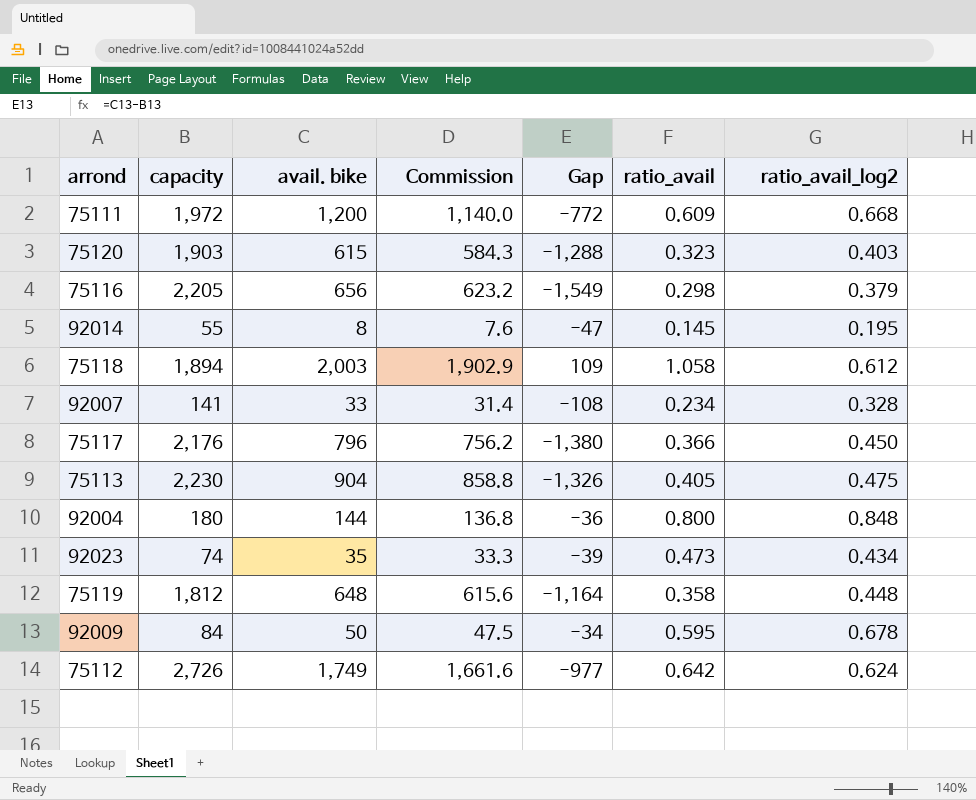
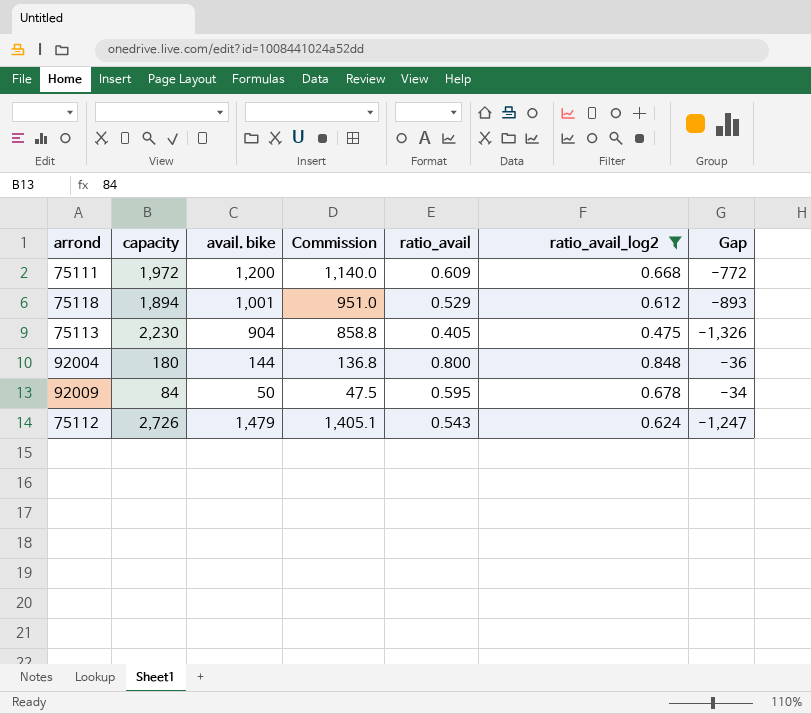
filter: none -> ratio_avail_log2 >= 0.475
column Gap | position: 5 -> 7
75118 | avail. bike: 2,003 -> 1,001
75118 | Commission: 1,902.9 -> 951.0
75118 | ratio_avail: 1.058 -> 0.529
75118 | Gap: 109 -> -893
75112 | avail. bike: 1,749 -> 1,479
75112 | Commission: 1,661.6 -> 1,405.1
75112 | ratio_avail: 0.642 -> 0.543
75112 | Gap: -977 -> -1,247

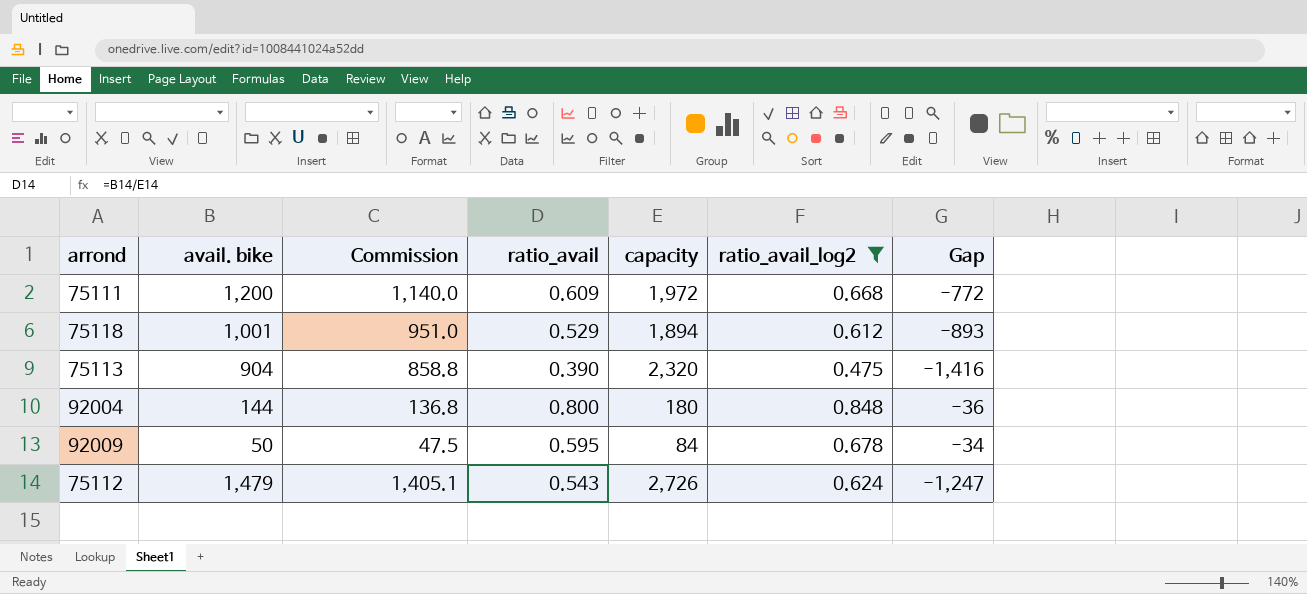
column capacity | position: 2 -> 5
75113 | ratio_avail: 0.405 -> 0.390
75113 | capacity: 2,230 -> 2,320
75113 | Gap: -1,326 -> -1,416

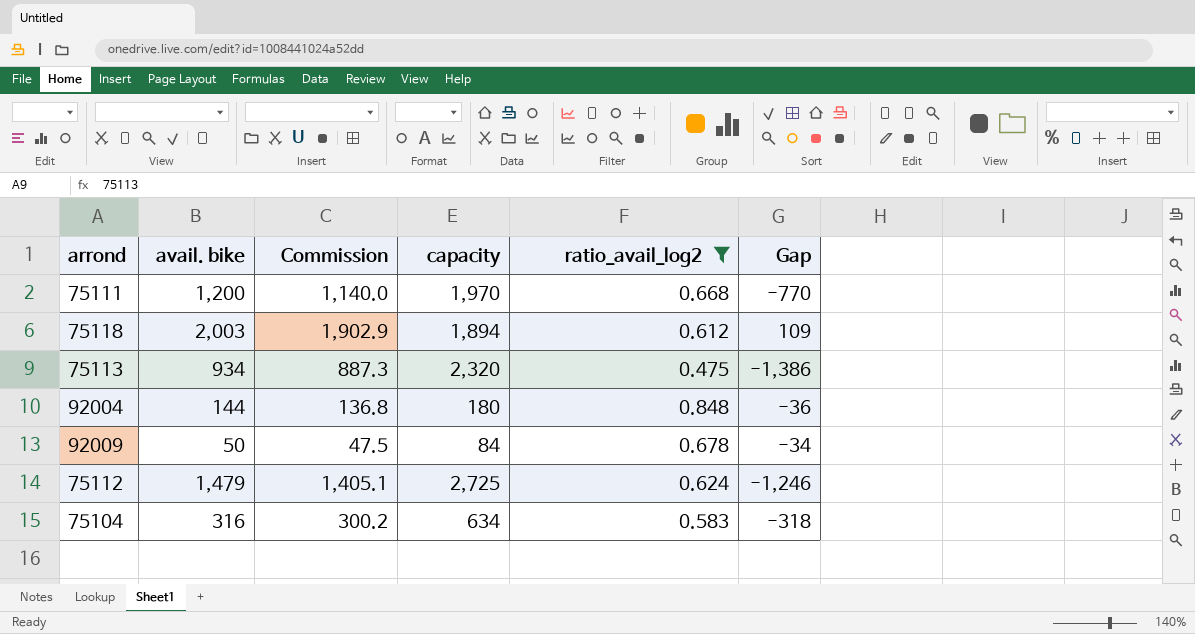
column ratio_avail | formula: [avail. bike] / [capacity] -> none
75111 | capacity: 1,972 -> 1,970
75111 | Gap: -772 -> -770
75118 | avail. bike: 1,001 -> 2,003
75118 | Commission: 951.0 -> 1,902.9
75118 | Gap: -893 -> 109
75113 | avail. bike: 904 -> 934
75113 | Commission: 858.8 -> 887.3
75113 | Gap: -1,416 -> -1,386
75112 | capacity: 2,726 -> 2,725
75112 | Gap: -1,247 -> -1,246
row 75104: none -> 316 | 300.2 | 634 | 0.583 | -318

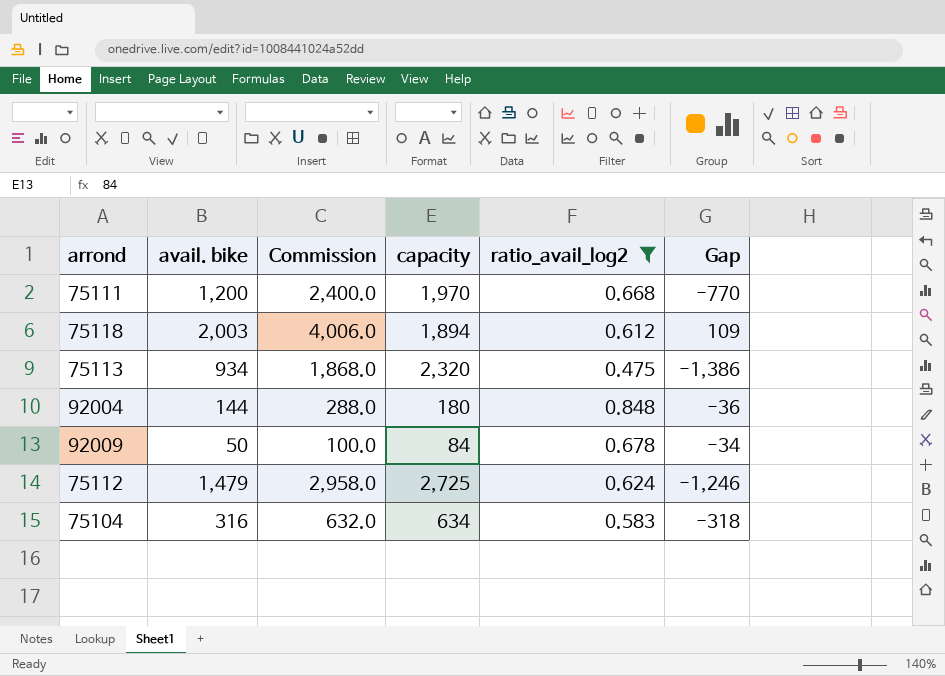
column Commission | formula: [avail. bike] * 0.95 -> [avail. bike] * 2

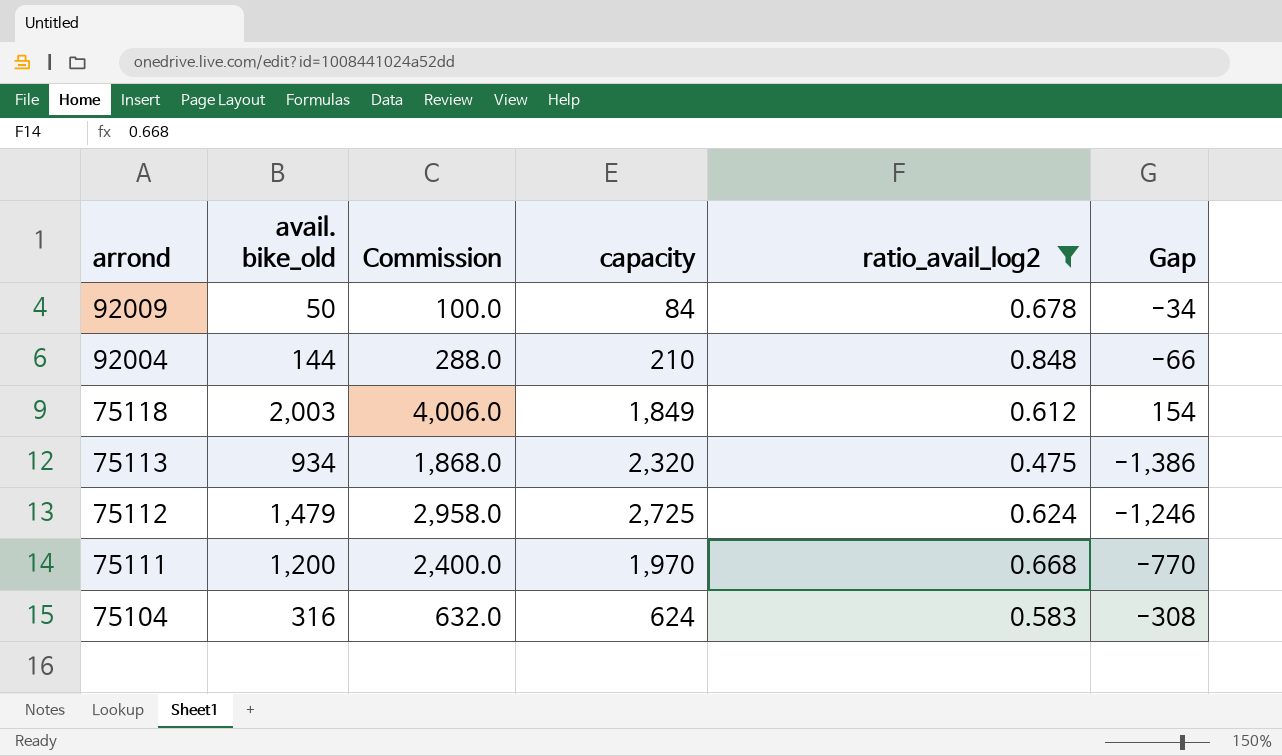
row order: none -> arrond descending
column name: avail. bike -> avail. bike_old
92004 | capacity: 180 -> 210
92004 | Gap: -36 -> -66
75118 | capacity: 1,894 -> 1,849
75118 | Gap: 109 -> 154
75104 | capacity: 634 -> 624
75104 | Gap: -318 -> -308

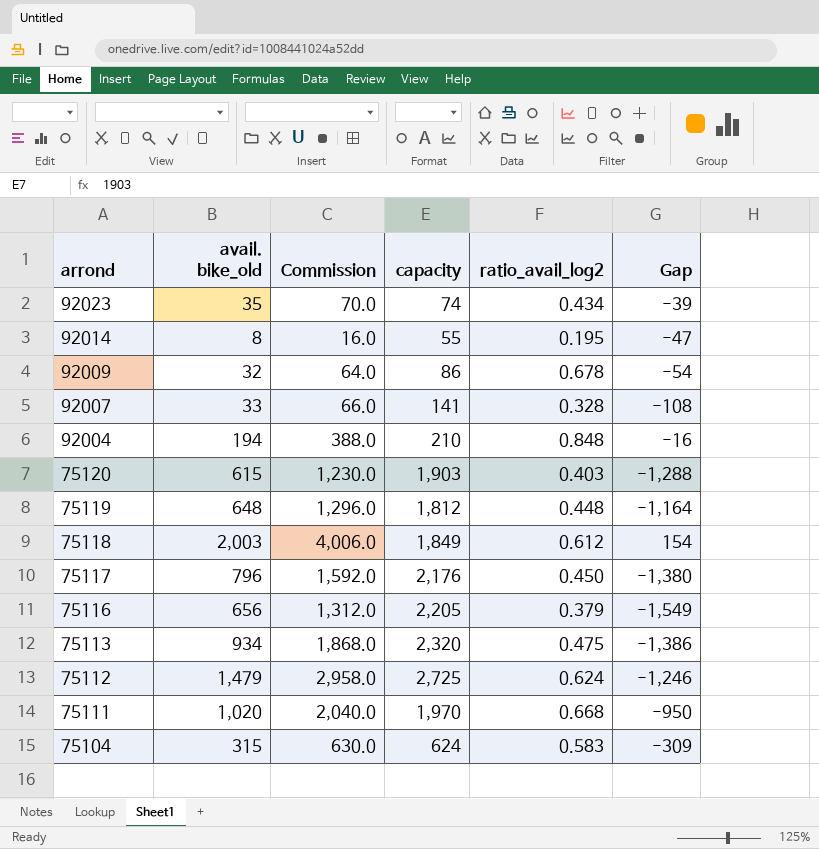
filter: ratio_avail_log2 >= 0.475 -> none
92009 | avail. bike_old: 50 -> 32
92009 | Commission: 100.0 -> 64.0
92009 | capacity: 84 -> 86
92009 | Gap: -34 -> -54
92004 | avail. bike_old: 144 -> 194
92004 | Commission: 288.0 -> 388.0
92004 | Gap: -66 -> -16
75111 | avail. bike_old: 1,200 -> 1,020
75111 | Commission: 2,400.0 -> 2,040.0
75111 | Gap: -770 -> -950
75104 | avail. bike_old: 316 -> 315
75104 | Commission: 632.0 -> 630.0
75104 | Gap: -308 -> -309

